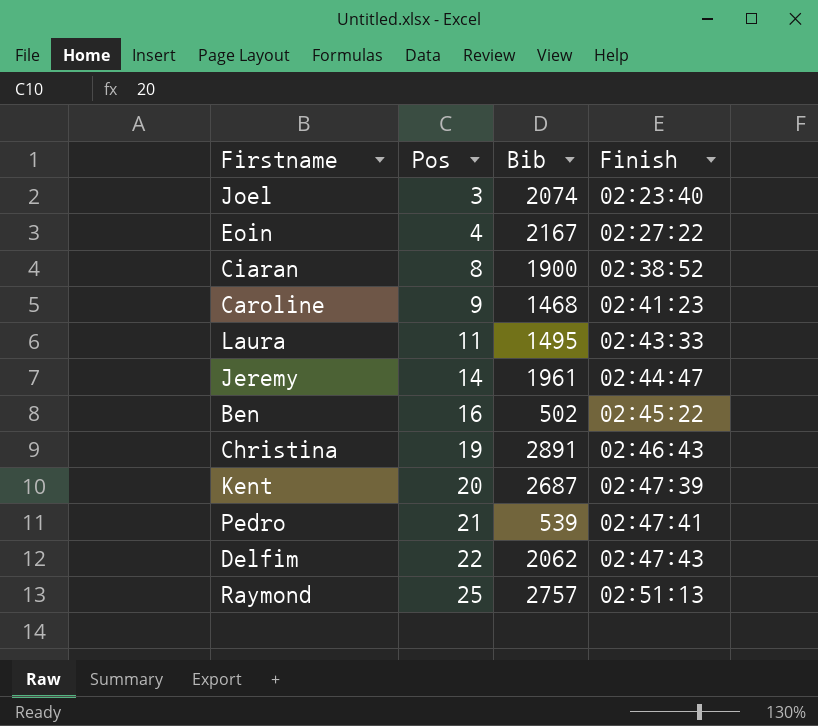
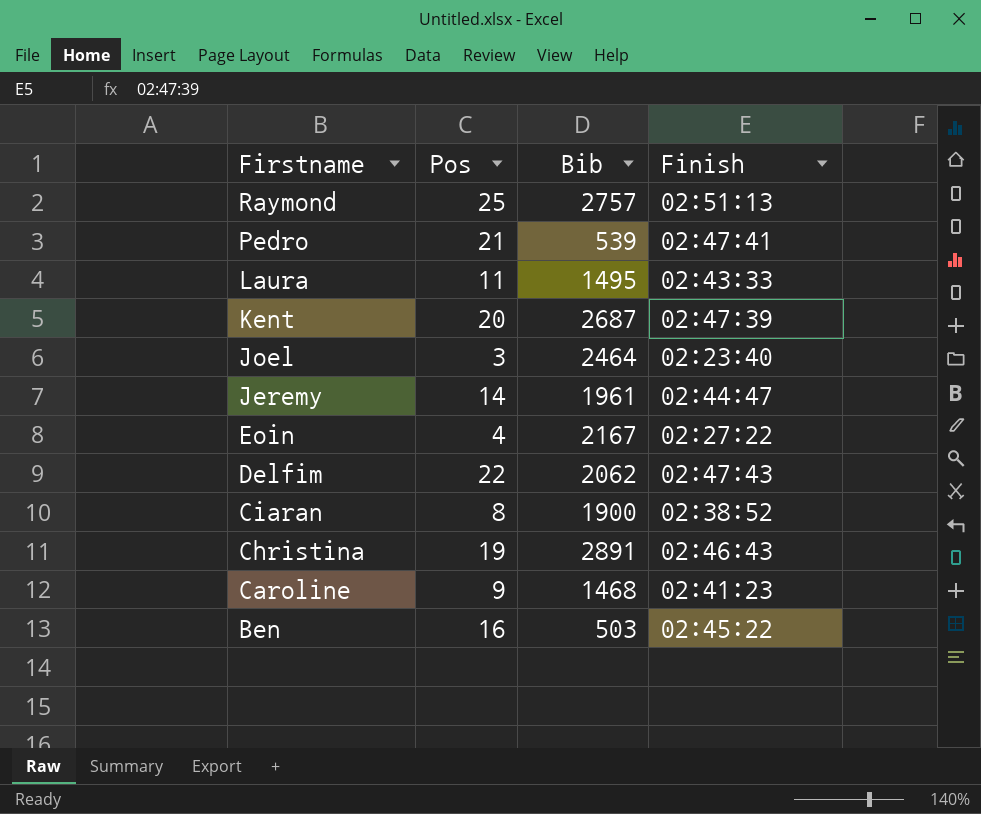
row order: Pos ascending -> Firstname descending
Joel | Bib: 2074 -> 2464
Ben | Bib: 502 -> 503

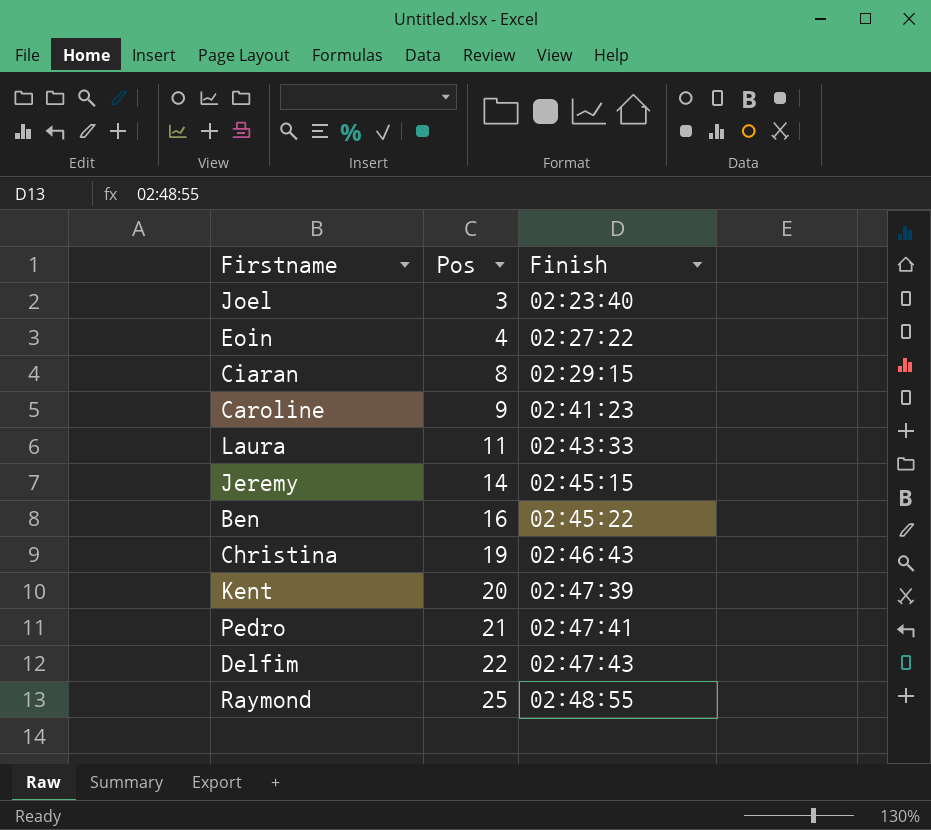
row order: Firstname descending -> Pos ascending
column Bib | position: 3 -> none
Ciaran | Finish: 02:38:52 -> 02:29:15
Jeremy | Finish: 02:44:47 -> 02:45:15
Raymond | Finish: 02:51:13 -> 02:48:55

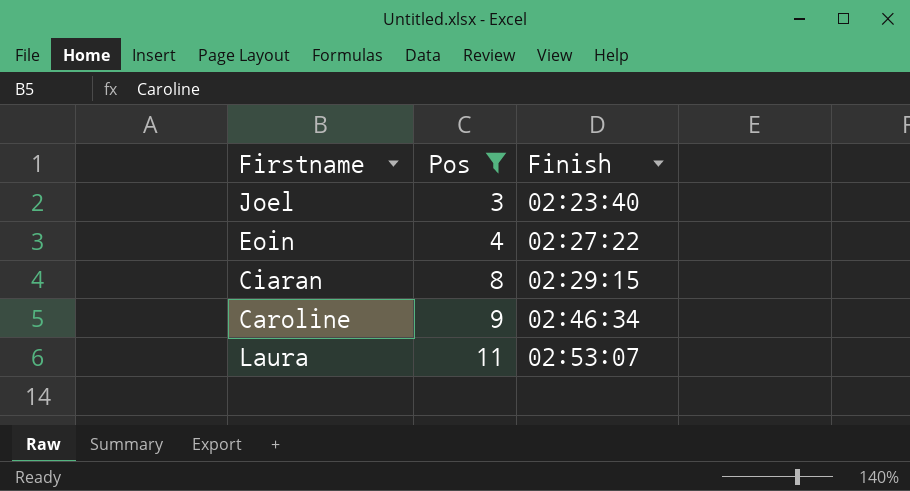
filter: none -> Pos <= 11
Caroline | Finish: 02:41:23 -> 02:46:34
Laura | Finish: 02:43:33 -> 02:53:07

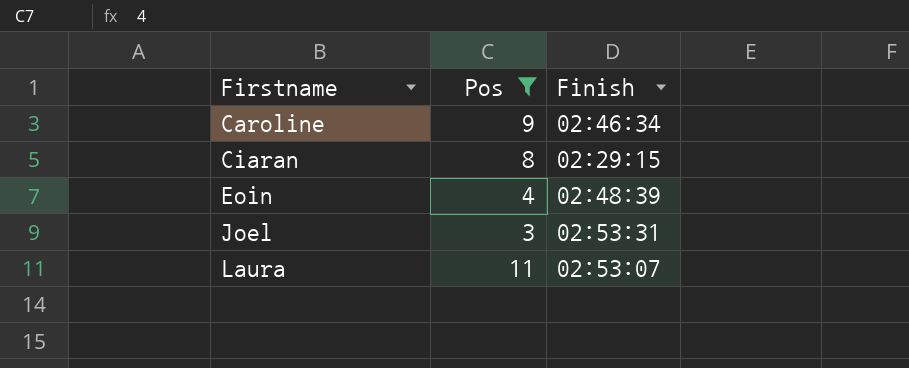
row order: Pos ascending -> Firstname ascending
Eoin | Finish: 02:27:22 -> 02:48:39
Joel | Finish: 02:23:40 -> 02:53:31

